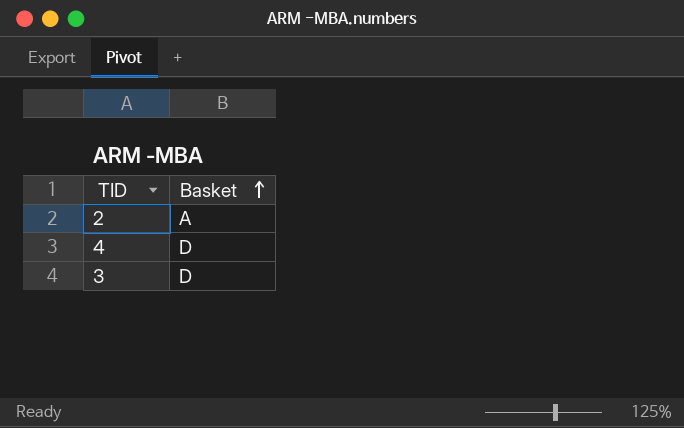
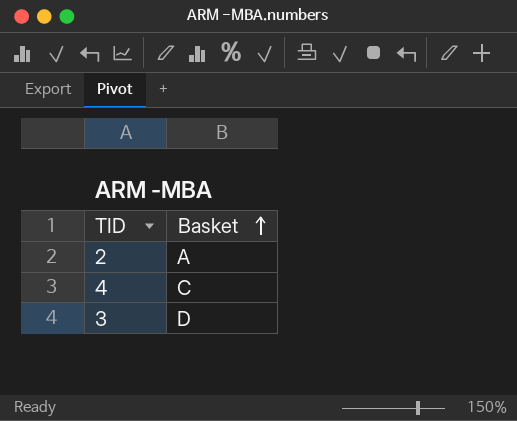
4 | Basket: D -> C

